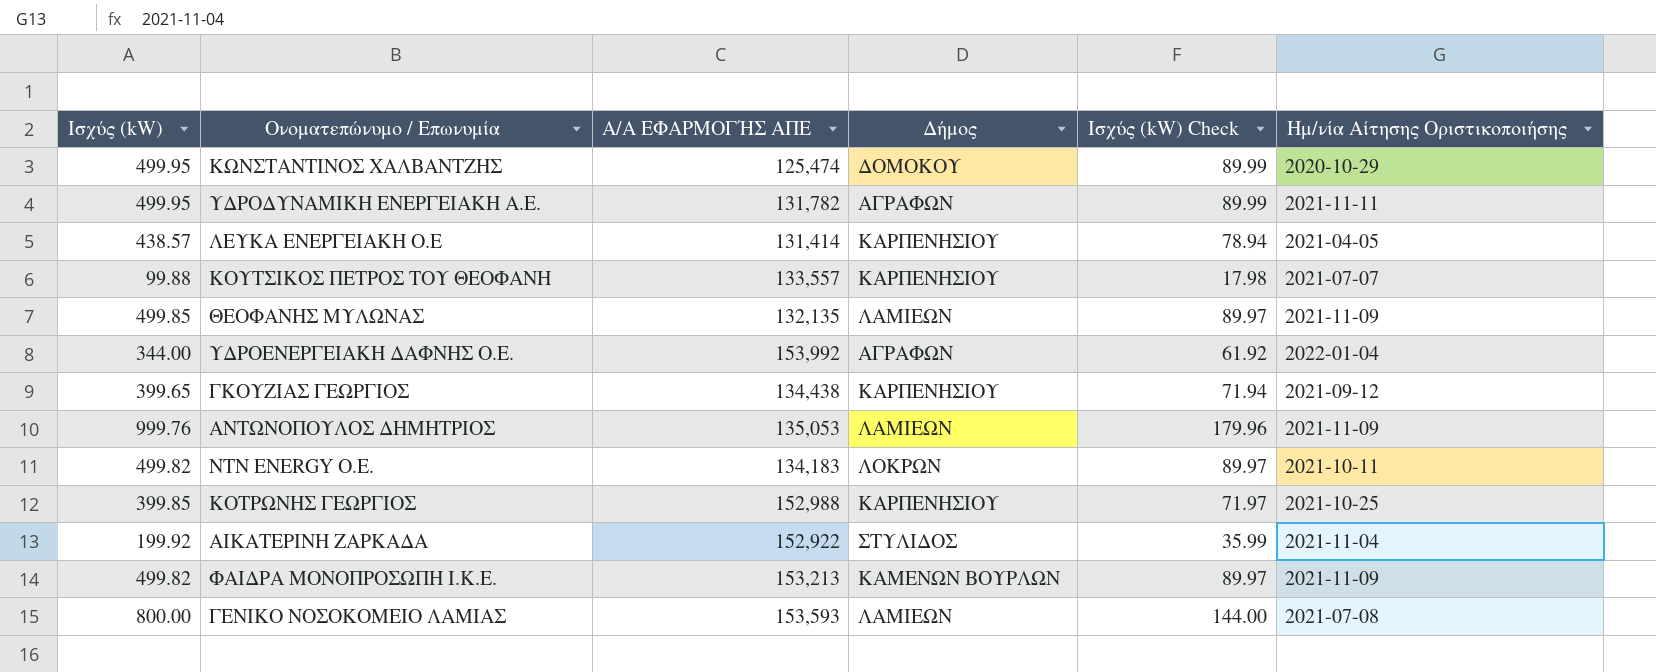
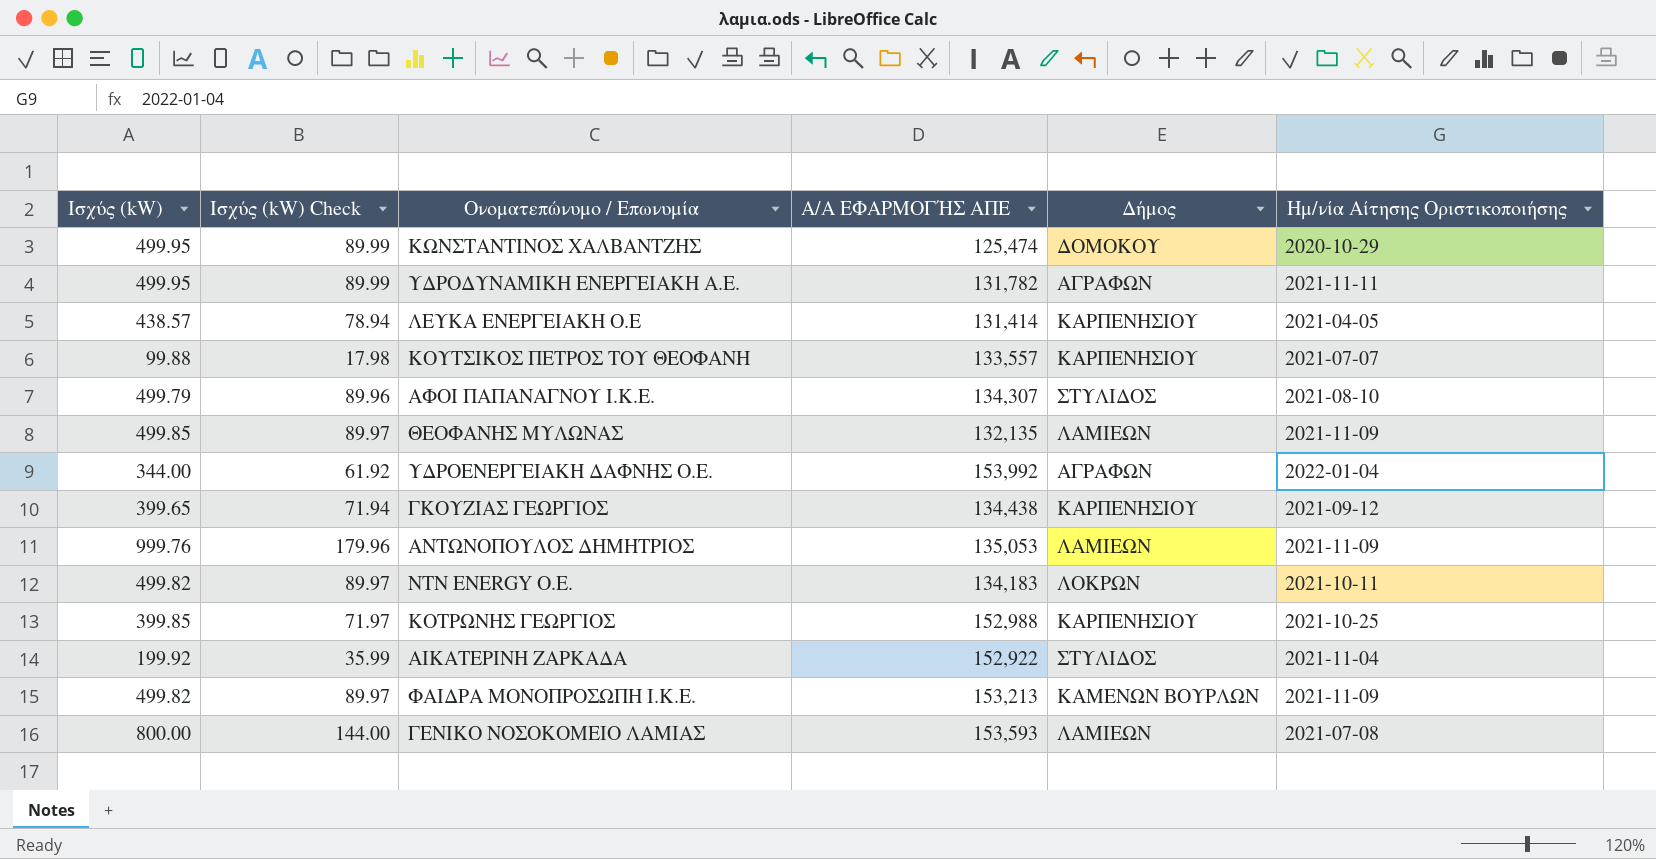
column Ισχύς (kW) Check | position: 5 -> 2
row ΑΦΟΙ ΠΑΠΑΝΑΓΝΟΥ Ι.Κ.Ε.: none -> 499.79 | 89.96 | 134,307 | ΣΤΥΛΙΔΟΣ | 2021-08-10

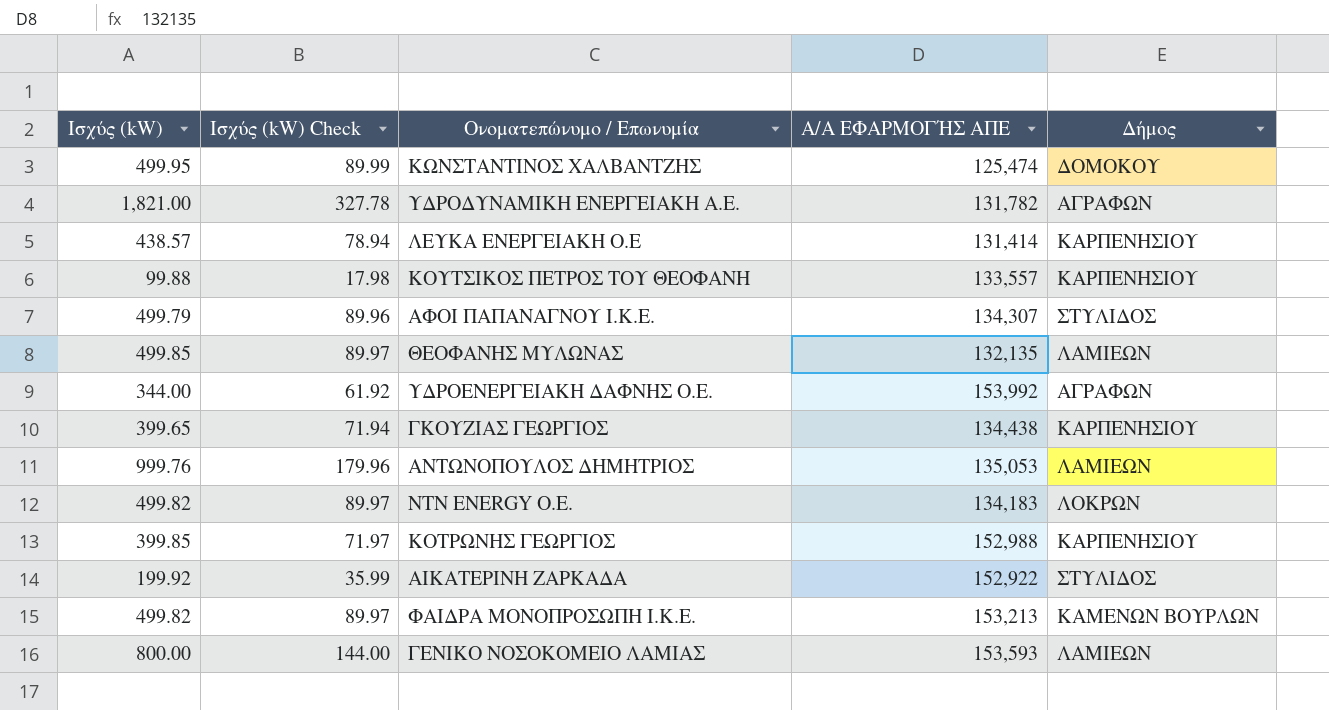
column Ημ/νία Αίτησης Οριστικοποιήσης | position: 6 -> none
ΥΔΡΟΔΥΝΑΜΙΚΗ ΕΝΕΡΓΕΙΑΚΗ Α.Ε. | Ισχύς (kW): 499.95 -> 1,821.00
ΥΔΡΟΔΥΝΑΜΙΚΗ ΕΝΕΡΓΕΙΑΚΗ Α.Ε. | Ισχύς (kW) Check: 89.99 -> 327.78

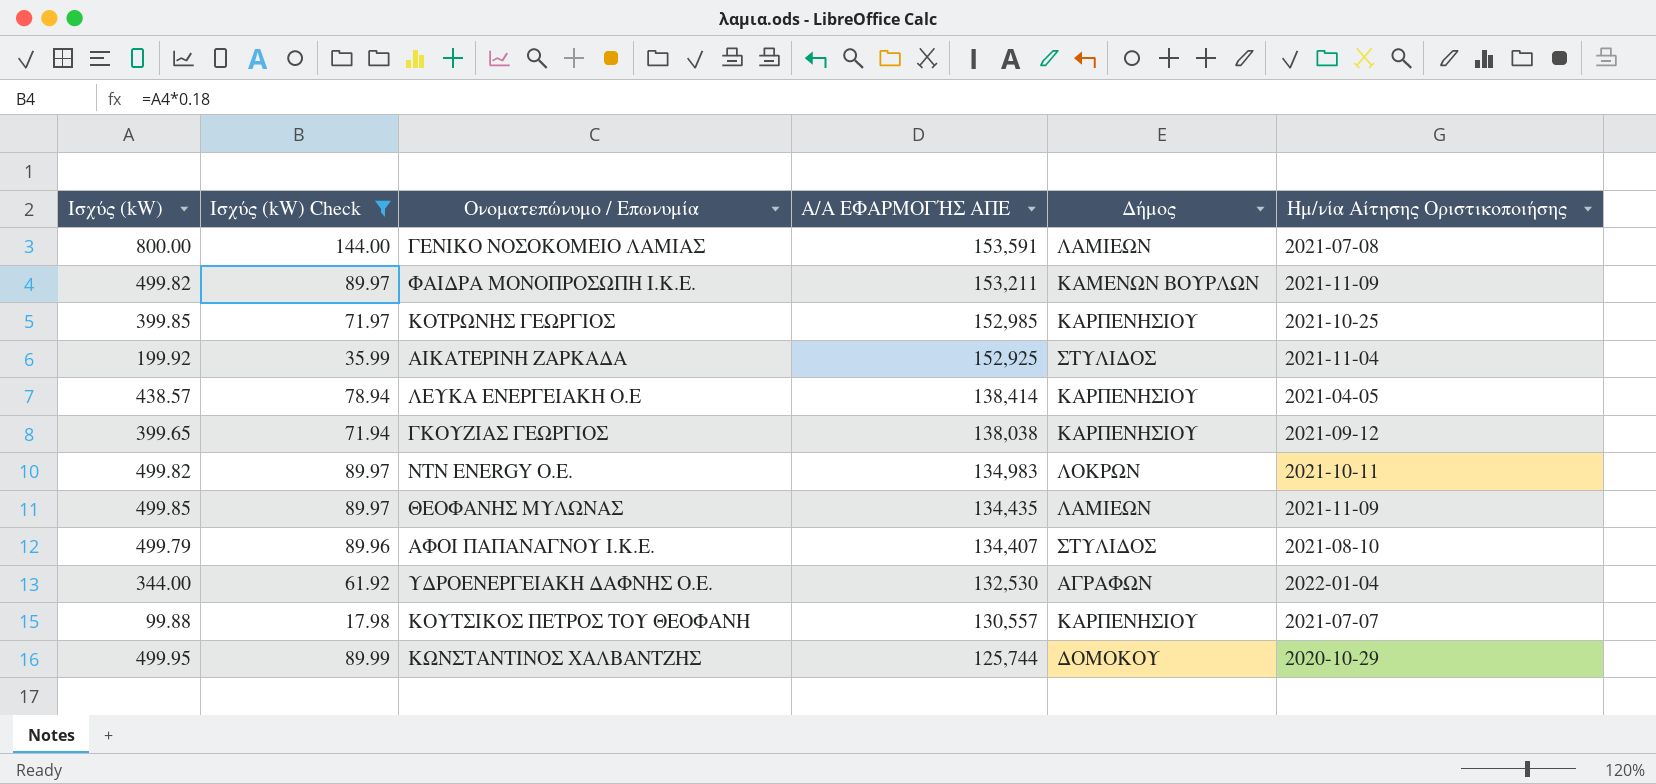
filter: none -> Ισχύς (kW) Check <= 144.00
row order: none -> Α/Α ΕΦΑΡΜΟΓΉΣ ΑΠΕ descending
column Ημ/νία Αίτησης Οριστικοποιήσης | position: none -> 6
ΓΕΝΙΚΟ ΝΟΣΟΚΟΜΕΙΟ ΛΑΜΙΑΣ | Α/Α ΕΦΑΡΜΟΓΉΣ ΑΠΕ: 153,593 -> 153,591
ΦΑΙΔΡΑ ΜΟΝΟΠΡΟΣΩΠΗ Ι.Κ.Ε. | Α/Α ΕΦΑΡΜΟΓΉΣ ΑΠΕ: 153,213 -> 153,211
ΚΟΤΡΩΝΗΣ ΓΕΩΡΓΙΟΣ | Α/Α ΕΦΑΡΜΟΓΉΣ ΑΠΕ: 152,988 -> 152,985
ΑΙΚΑΤΕΡΙΝΗ ΖΑΡΚΑΔΑ | Α/Α ΕΦΑΡΜΟΓΉΣ ΑΠΕ: 152,922 -> 152,925
ΛΕΥΚΑ ΕΝΕΡΓΕΙΑΚΗ Ο.Ε | Α/Α ΕΦΑΡΜΟΓΉΣ ΑΠΕ: 131,414 -> 138,414
ΓΚΟΥΖΙΑΣ ΓΕΩΡΓΙΟΣ | Α/Α ΕΦΑΡΜΟΓΉΣ ΑΠΕ: 134,438 -> 138,038
NTN ENERGY Ο.Ε. | Α/Α ΕΦΑΡΜΟΓΉΣ ΑΠΕ: 134,183 -> 134,983
ΘΕΟΦΑΝΗΣ ΜΥΛΩΝΑΣ | Α/Α ΕΦΑΡΜΟΓΉΣ ΑΠΕ: 132,135 -> 134,435
ΑΦΟΙ ΠΑΠΑΝΑΓΝΟΥ Ι.Κ.Ε. | Α/Α ΕΦΑΡΜΟΓΉΣ ΑΠΕ: 134,307 -> 134,407
ΥΔΡΟΕΝΕΡΓΕΙΑΚΗ ΔΑΦΝΗΣ Ο.Ε. | Α/Α ΕΦΑΡΜΟΓΉΣ ΑΠΕ: 153,992 -> 132,530
ΚΟΥΤΣΙΚΟΣ ΠΕΤΡΟΣ ΤΟΥ ΘΕΟΦΑΝΗ | Α/Α ΕΦΑΡΜΟΓΉΣ ΑΠΕ: 133,557 -> 130,557
ΚΩΝΣΤΑΝΤΙΝΟΣ ΧΑΛΒΑΝΤΖΗΣ | Α/Α ΕΦΑΡΜΟΓΉΣ ΑΠΕ: 125,474 -> 125,744

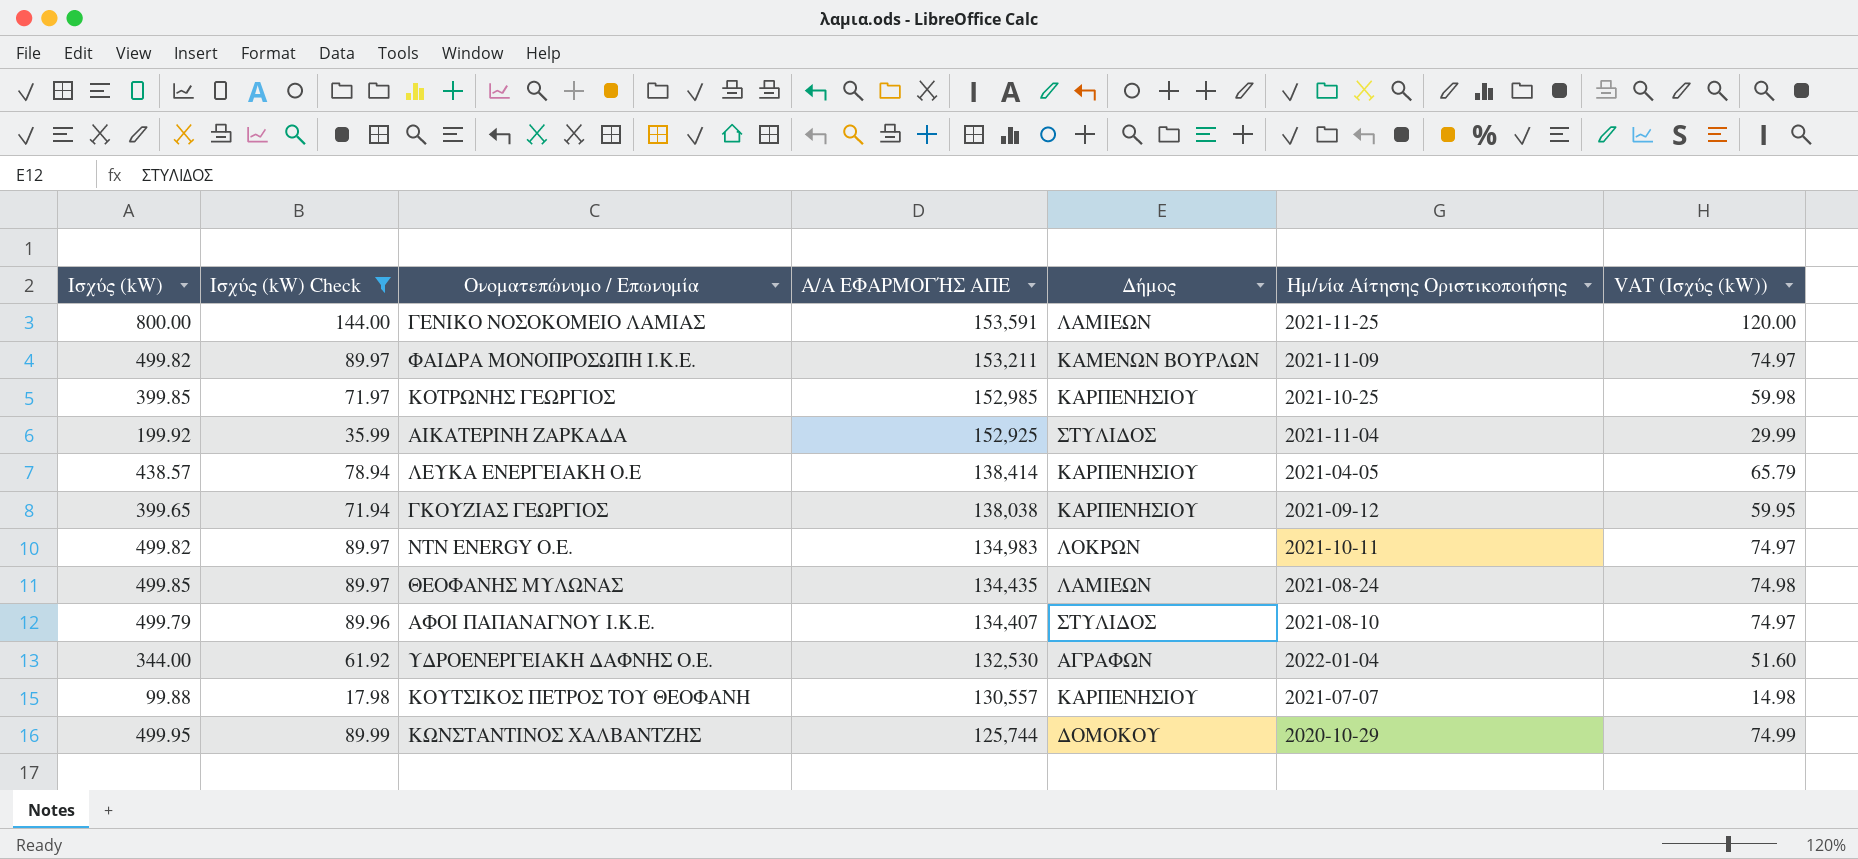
column VAT (Ισχύς (kW)) | formula: none -> [Ισχύς (kW)] * 0.15
ΓΕΝΙΚΟ ΝΟΣΟΚΟΜΕΙΟ ΛΑΜΙΑΣ | Ημ/νία Αίτησης Οριστικοποιήσης: 2021-07-08 -> 2021-11-25
ΘΕΟΦΑΝΗΣ ΜΥΛΩΝΑΣ | Ημ/νία Αίτησης Οριστικοποιήσης: 2021-11-09 -> 2021-08-24

